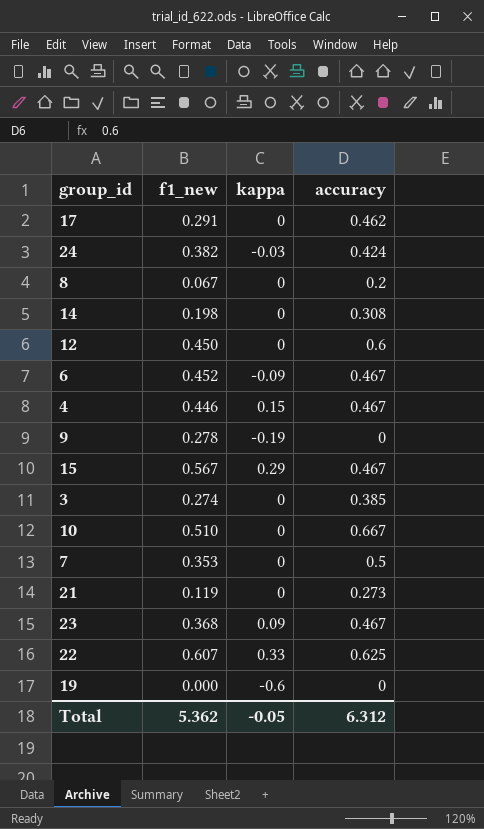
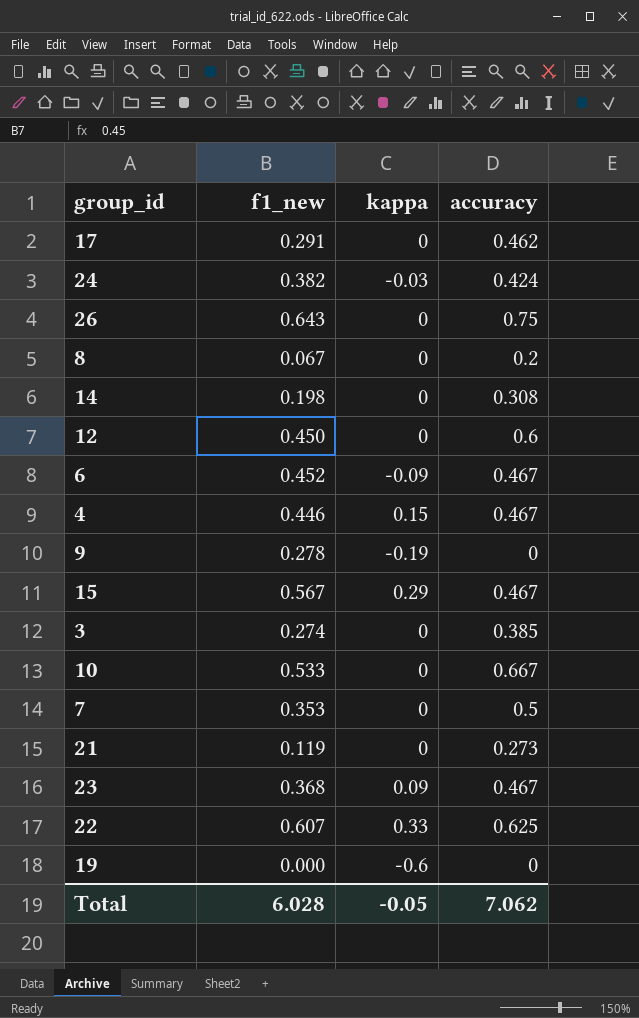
row 26: none -> 0.643 | 0 | 0.75
10 | f1_new: 0.510 -> 0.533
Total | f1_new: 5.362 -> 6.028
Total | accuracy: 6.312 -> 7.062

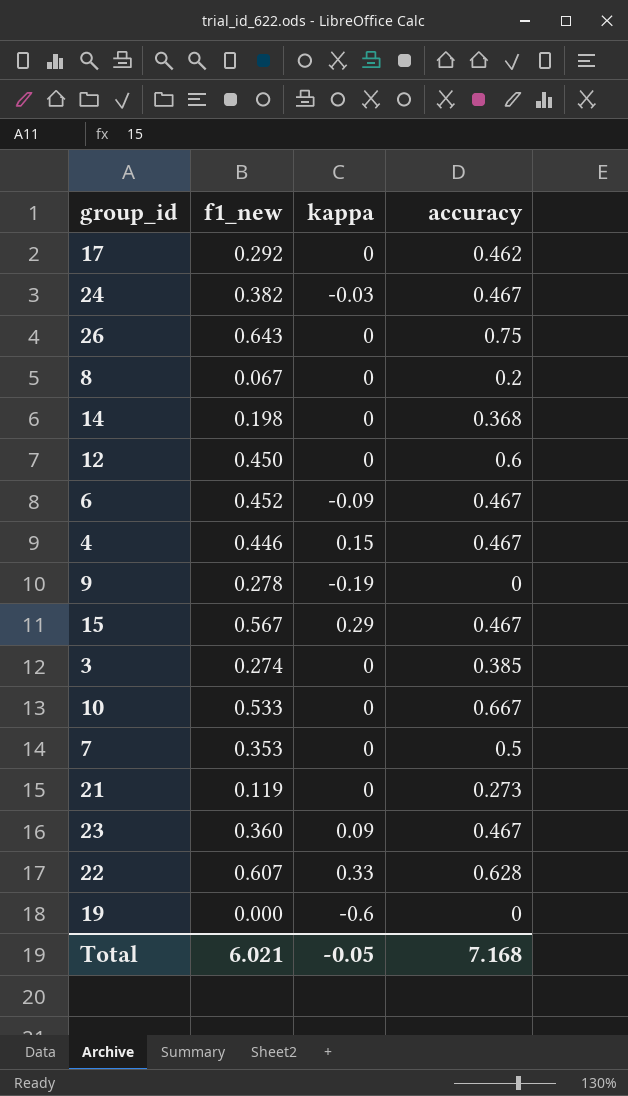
17 | f1_new: 0.291 -> 0.292
24 | accuracy: 0.424 -> 0.467
14 | accuracy: 0.308 -> 0.368
23 | f1_new: 0.368 -> 0.360
22 | accuracy: 0.625 -> 0.628
Total | f1_new: 6.028 -> 6.021
Total | accuracy: 7.062 -> 7.168

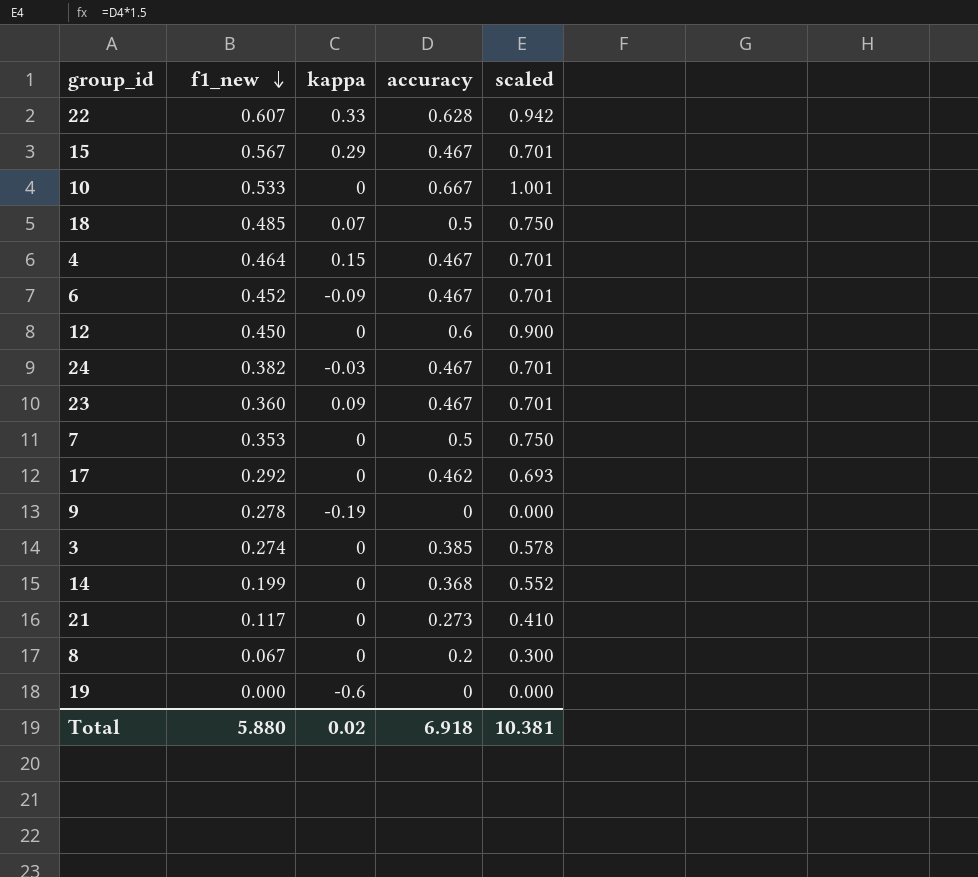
row order: none -> f1_new descending
column scaled | formula: none -> [accuracy] * 1.5
row 26: 0.643 | 0 | 0.75 -> none
row 18: none -> 0.485 | 0.07 | 0.5 | 0.750
4 | f1_new: 0.446 -> 0.464
14 | f1_new: 0.198 -> 0.199
21 | f1_new: 0.119 -> 0.117
Total | f1_new: 6.021 -> 5.880
Total | kappa: -0.05 -> 0.02
Total | accuracy: 7.168 -> 6.918

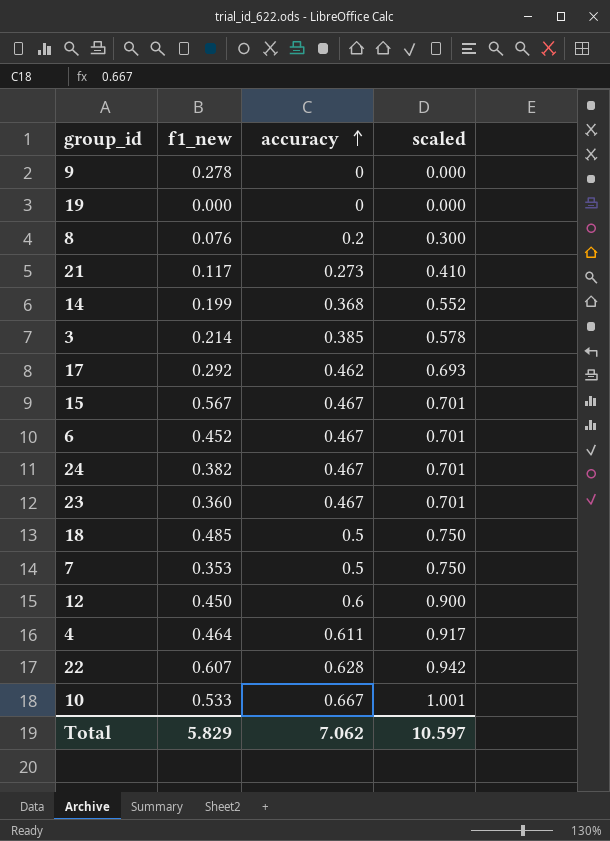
row order: f1_new descending -> accuracy ascending
column kappa | position: 3 -> none
8 | f1_new: 0.067 -> 0.076
3 | f1_new: 0.274 -> 0.214
4 | accuracy: 0.467 -> 0.611
4 | scaled: 0.701 -> 0.917
Total | f1_new: 5.880 -> 5.829
Total | accuracy: 6.918 -> 7.062
Total | scaled: 10.381 -> 10.597

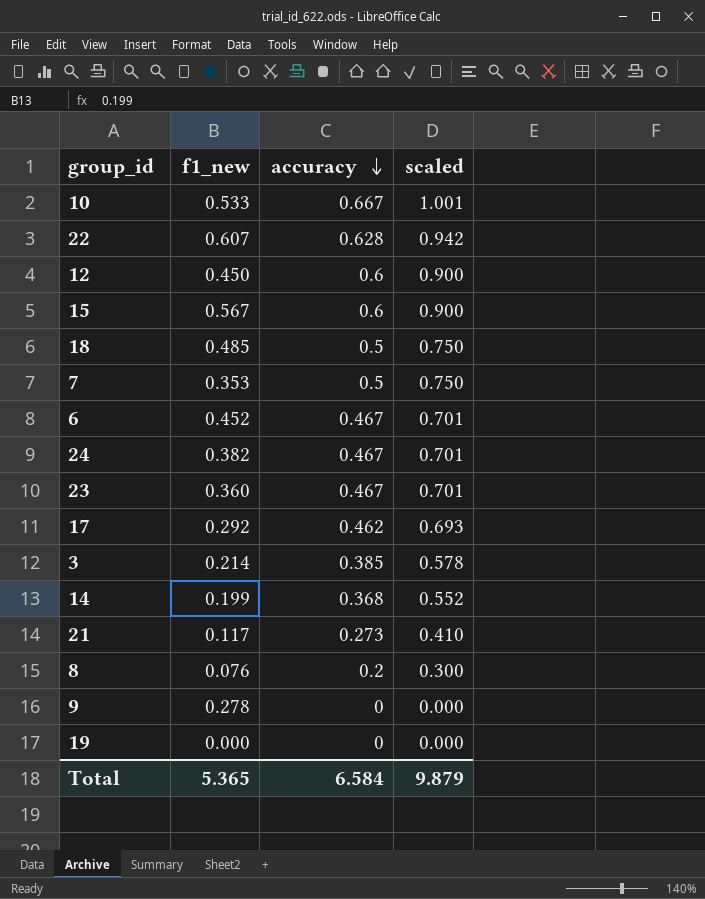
row order: accuracy ascending -> accuracy descending
row 4: 0.464 | 0.611 | 0.917 -> none
15 | accuracy: 0.467 -> 0.6
15 | scaled: 0.701 -> 0.900
Total | f1_new: 5.829 -> 5.365
Total | accuracy: 7.062 -> 6.584
Total | scaled: 10.597 -> 9.879

